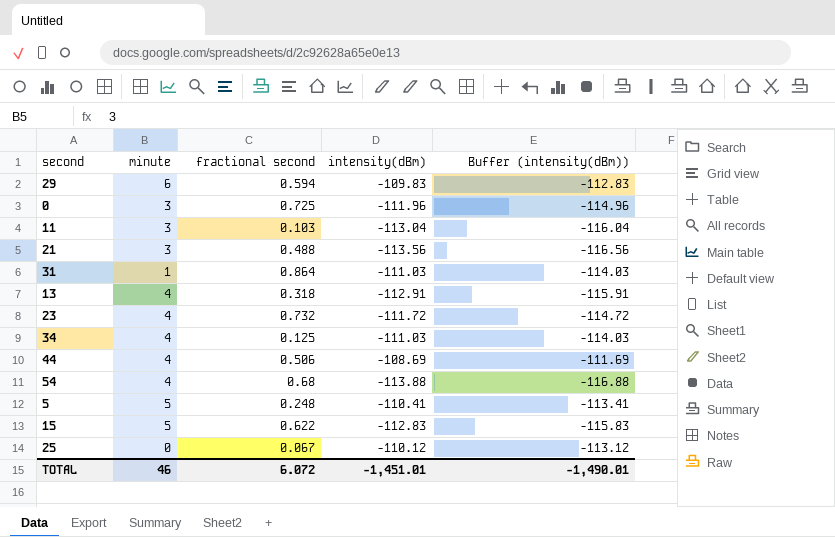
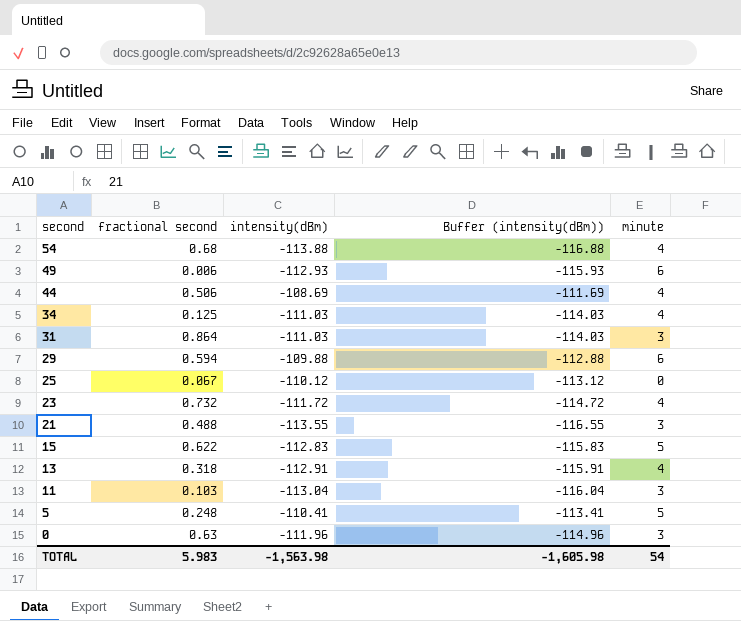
row order: none -> second descending
column minute | position: 2 -> 5
row 49: none -> 0.006 | -112.93 | -115.93 | 6
31 | minute: 1 -> 3
29 | intensity(dBm): -109.83 -> -109.88
29 | Buffer (intensity(dBm)): -112.83 -> -112.88
21 | intensity(dBm): -113.56 -> -113.55
21 | Buffer (intensity(dBm)): -116.56 -> -116.55
0 | fractional second: 0.725 -> 0.63
TOTAL | fractional second: 6.072 -> 5.983
TOTAL | intensity(dBm): -1,451.01 -> -1,563.98
TOTAL | Buffer (intensity(dBm)): -1,490.01 -> -1,605.98
TOTAL | minute: 46 -> 54

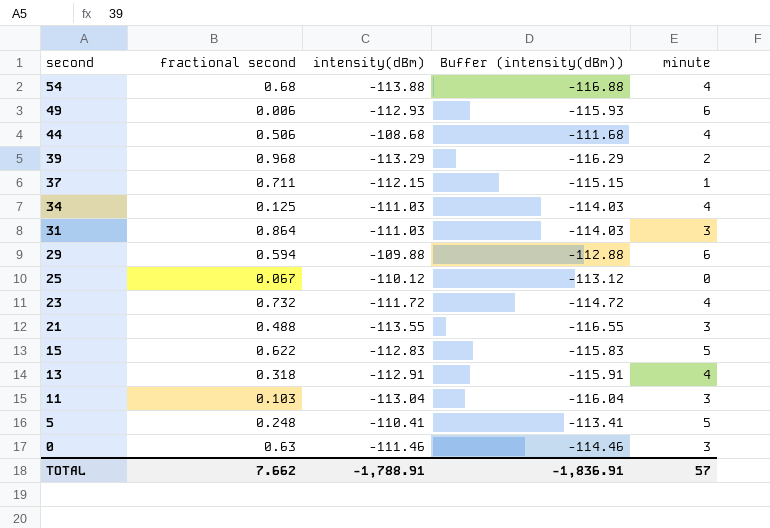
44 | intensity(dBm): -108.69 -> -108.68
44 | Buffer (intensity(dBm)): -111.69 -> -111.68
row 39: none -> 0.968 | -113.29 | -116.29 | 2
row 37: none -> 0.711 | -112.15 | -115.15 | 1
0 | intensity(dBm): -111.96 -> -111.46
0 | Buffer (intensity(dBm)): -114.96 -> -114.46
TOTAL | fractional second: 5.983 -> 7.662
TOTAL | intensity(dBm): -1,563.98 -> -1,788.91
TOTAL | Buffer (intensity(dBm)): -1,605.98 -> -1,836.91
TOTAL | minute: 54 -> 57

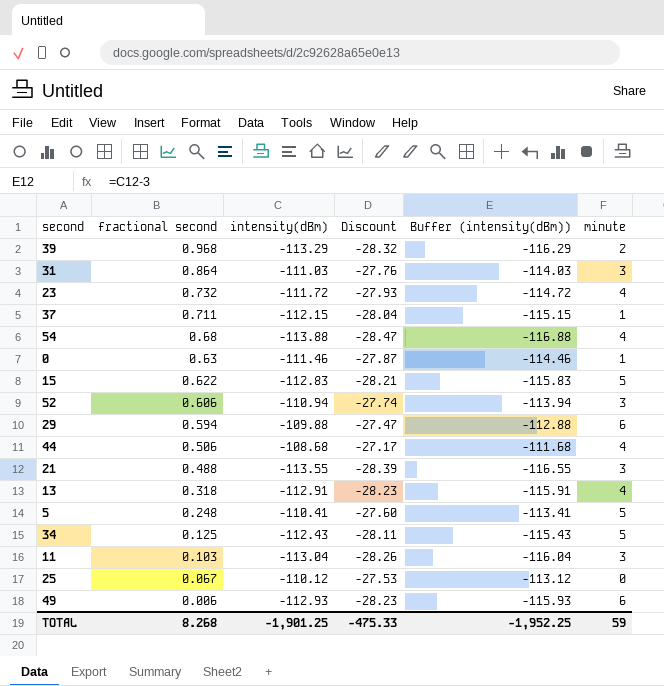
row order: second descending -> fractional second descending
column Discount | formula: none -> [intensity(dBm)] * 0.25
0 | minute: 3 -> 1
row 52: none -> 0.606 | -110.94 | -27.74 | -113.94 | 3
34 | intensity(dBm): -111.03 -> -112.43
34 | Buffer (intensity(dBm)): -114.03 -> -115.43
34 | minute: 4 -> 5
TOTAL | fractional second: 7.662 -> 8.268
TOTAL | intensity(dBm): -1,788.91 -> -1,901.25
TOTAL | Buffer (intensity(dBm)): -1,836.91 -> -1,952.25
TOTAL | minute: 57 -> 59

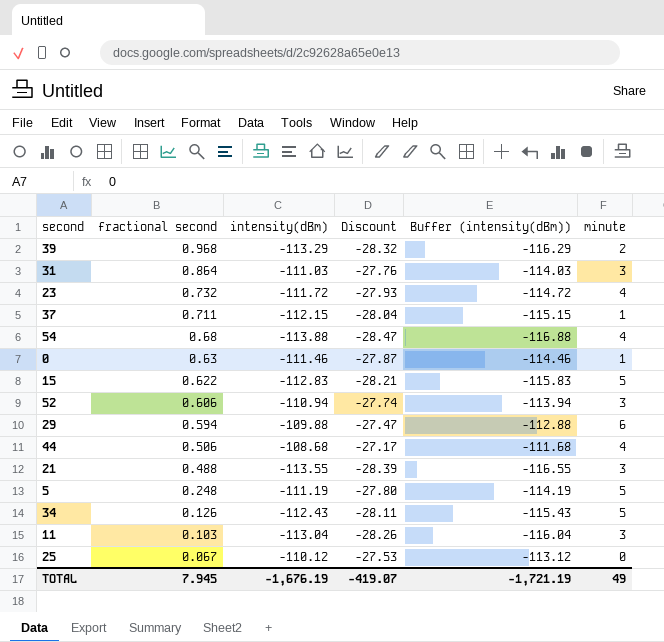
row 13: 0.318 | -112.91 | -28.23 | -115.91 | 4 -> none
row 49: 0.006 | -112.93 | -28.23 | -115.93 | 6 -> none
5 | intensity(dBm): -110.41 -> -111.19
5 | Discount: -27.60 -> -27.80
5 | Buffer (intensity(dBm)): -113.41 -> -114.19
34 | fractional second: 0.125 -> 0.126
TOTAL | fractional second: 8.268 -> 7.945
TOTAL | intensity(dBm): -1,901.25 -> -1,676.19
TOTAL | Discount: -475.33 -> -419.07
TOTAL | Buffer (intensity(dBm)): -1,952.25 -> -1,721.19
TOTAL | minute: 59 -> 49

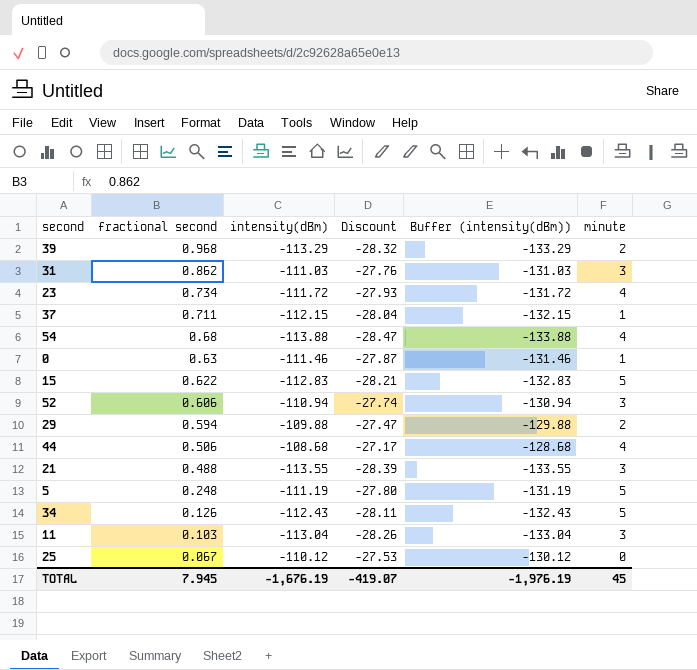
column Buffer (intensity(dBm)) | formula: [intensity(dBm)] - 3 -> [intensity(dBm)] - 20
31 | fractional second: 0.864 -> 0.862
23 | fractional second: 0.732 -> 0.734
29 | minute: 6 -> 2
TOTAL | Buffer (intensity(dBm)): -1,721.19 -> -1,976.19
TOTAL | minute: 49 -> 45

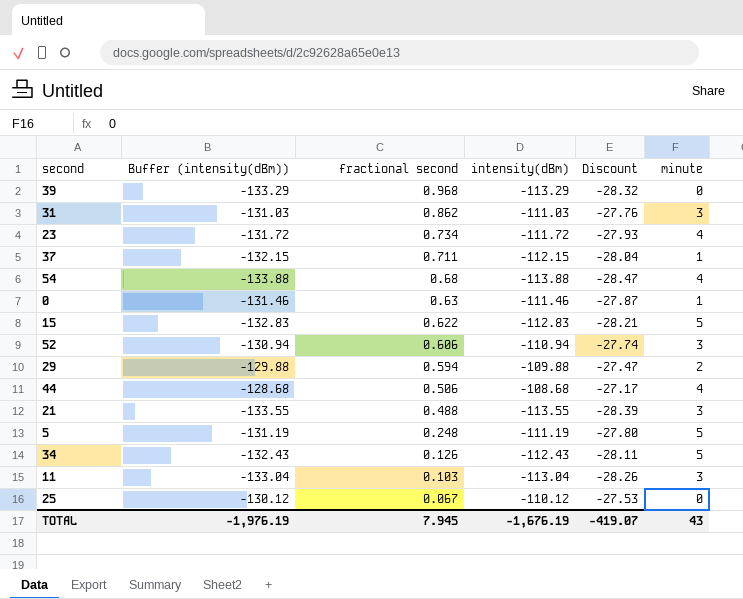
column Buffer (intensity(dBm)) | position: 5 -> 2
39 | minute: 2 -> 0
TOTAL | minute: 45 -> 43

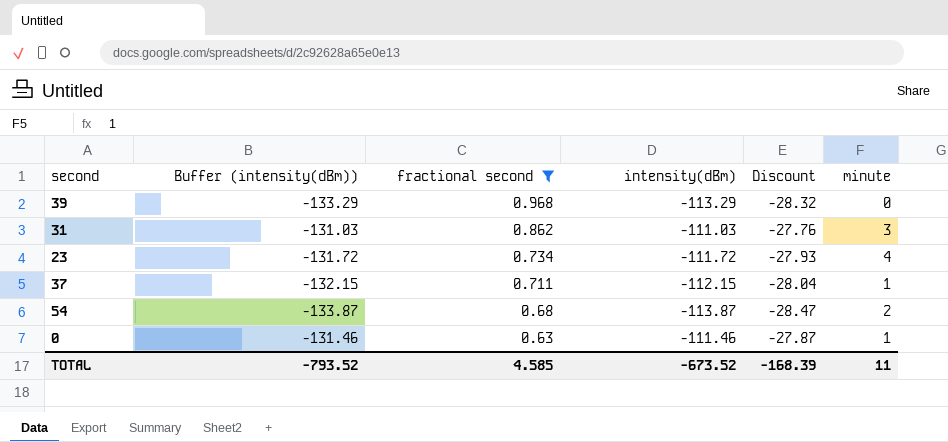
filter: none -> fractional second >= 0.63
54 | Buffer (intensity(dBm)): -133.88 -> -133.87
54 | intensity(dBm): -113.88 -> -113.87
54 | minute: 4 -> 2
TOTAL | Buffer (intensity(dBm)): -1,976.19 -> -793.52
TOTAL | fractional second: 7.945 -> 4.585
TOTAL | intensity(dBm): -1,676.19 -> -673.52
TOTAL | Discount: -419.07 -> -168.39
TOTAL | minute: 43 -> 11

